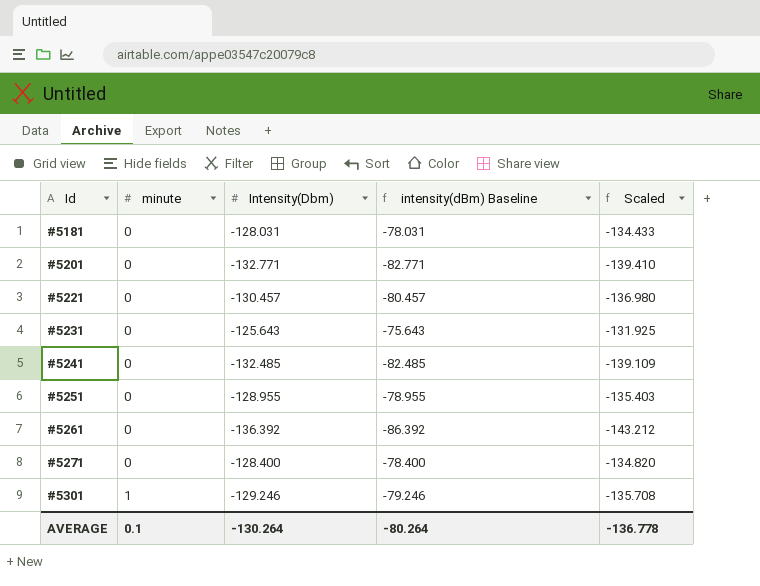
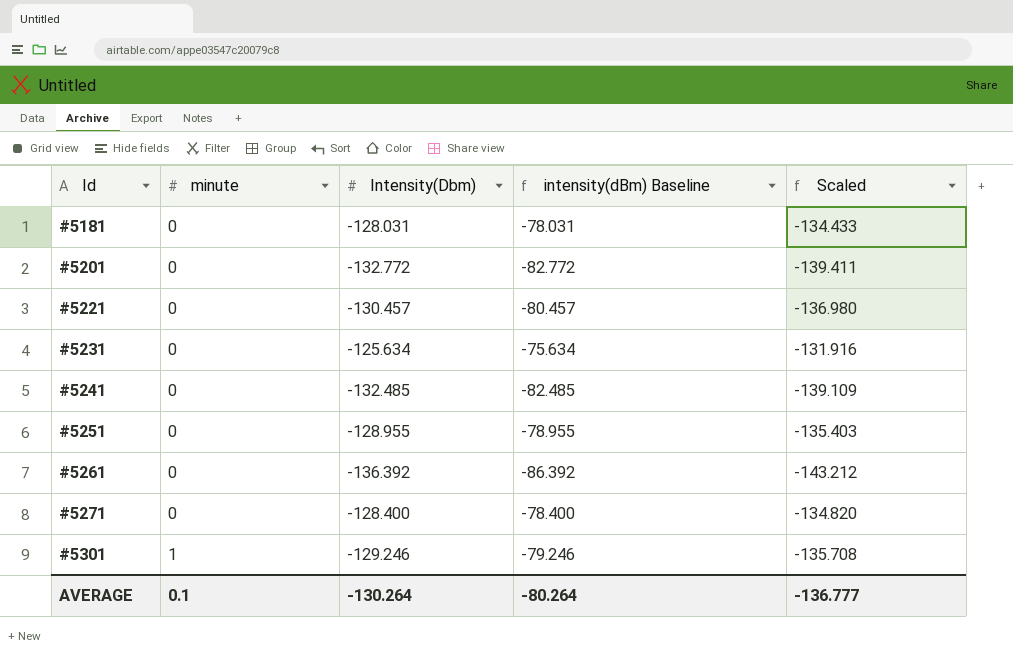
#5201 | Intensity(Dbm): -132.771 -> -132.772
#5201 | intensity(dBm) Baseline: -82.771 -> -82.772
#5201 | Scaled: -139.410 -> -139.411
#5231 | Intensity(Dbm): -125.643 -> -125.634
#5231 | intensity(dBm) Baseline: -75.643 -> -75.634
#5231 | Scaled: -131.925 -> -131.916
AVERAGE | Scaled: -136.778 -> -136.777

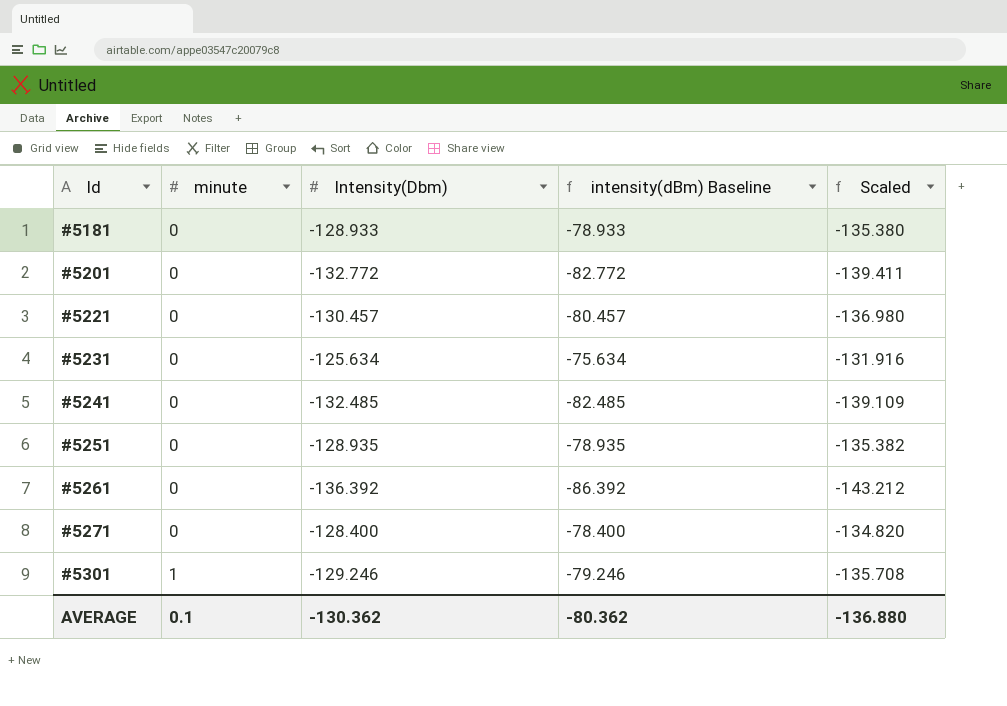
#5181 | Intensity(Dbm): -128.031 -> -128.933
#5181 | intensity(dBm) Baseline: -78.031 -> -78.933
#5181 | Scaled: -134.433 -> -135.380
#5251 | Intensity(Dbm): -128.955 -> -128.935
#5251 | intensity(dBm) Baseline: -78.955 -> -78.935
#5251 | Scaled: -135.403 -> -135.382
AVERAGE | Intensity(Dbm): -130.264 -> -130.362
AVERAGE | intensity(dBm) Baseline: -80.264 -> -80.362
AVERAGE | Scaled: -136.777 -> -136.880

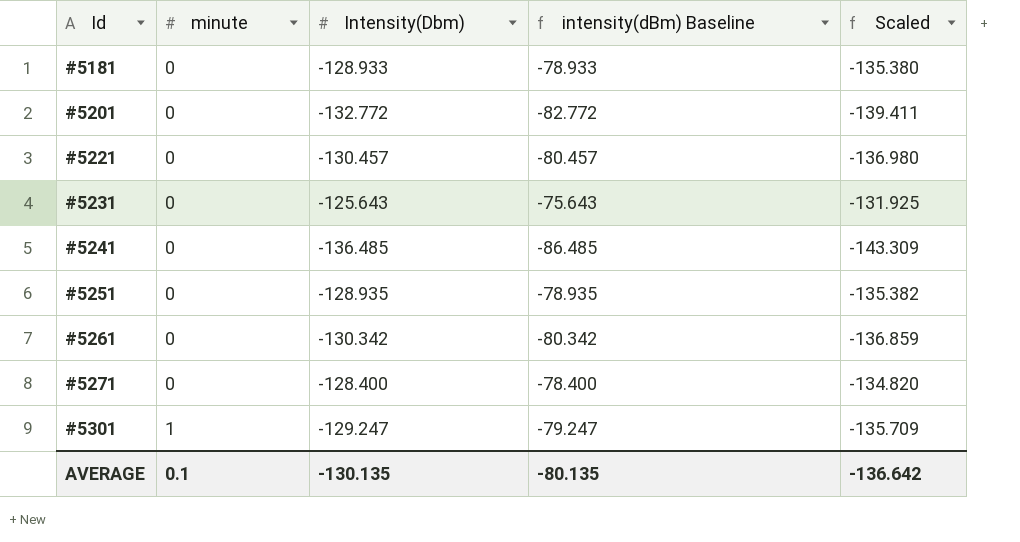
#5231 | Intensity(Dbm): -125.634 -> -125.643
#5231 | intensity(dBm) Baseline: -75.634 -> -75.643
#5231 | Scaled: -131.916 -> -131.925
#5241 | Intensity(Dbm): -132.485 -> -136.485
#5241 | intensity(dBm) Baseline: -82.485 -> -86.485
#5241 | Scaled: -139.109 -> -143.309
#5261 | Intensity(Dbm): -136.392 -> -130.342
#5261 | intensity(dBm) Baseline: -86.392 -> -80.342
#5261 | Scaled: -143.212 -> -136.859
#5301 | Intensity(Dbm): -129.246 -> -129.247
#5301 | intensity(dBm) Baseline: -79.246 -> -79.247
#5301 | Scaled: -135.708 -> -135.709
AVERAGE | Intensity(Dbm): -130.362 -> -130.135
AVERAGE | intensity(dBm) Baseline: -80.362 -> -80.135
AVERAGE | Scaled: -136.880 -> -136.642

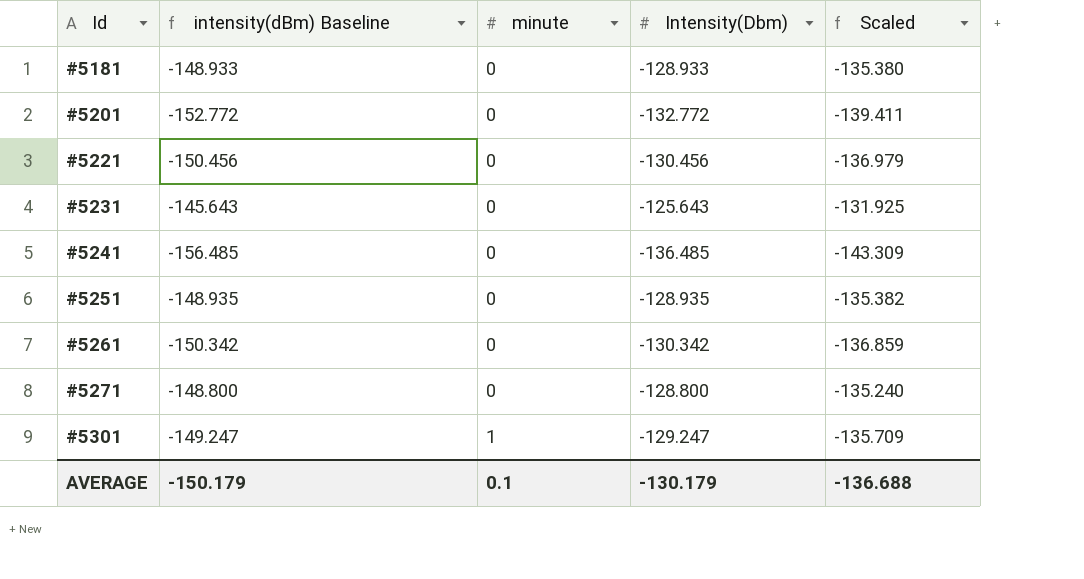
column intensity(dBm) Baseline | formula: [Intensity(Dbm)] + 50 -> [Intensity(Dbm)] - 20
column intensity(dBm) Baseline | position: 4 -> 2
#5221 | Intensity(Dbm): -130.457 -> -130.456
#5221 | Scaled: -136.980 -> -136.979
#5271 | Intensity(Dbm): -128.400 -> -128.800
#5271 | Scaled: -134.820 -> -135.240
AVERAGE | intensity(dBm) Baseline: -80.135 -> -150.179
AVERAGE | Intensity(Dbm): -130.135 -> -130.179
AVERAGE | Scaled: -136.642 -> -136.688

